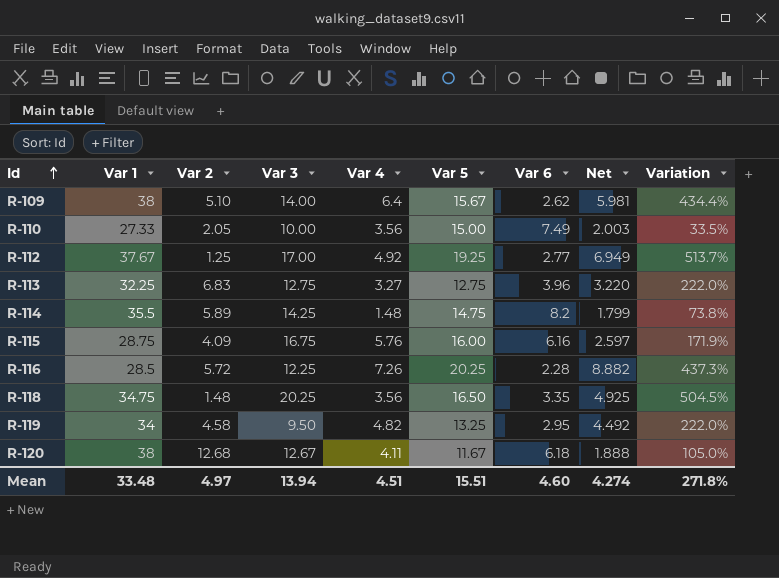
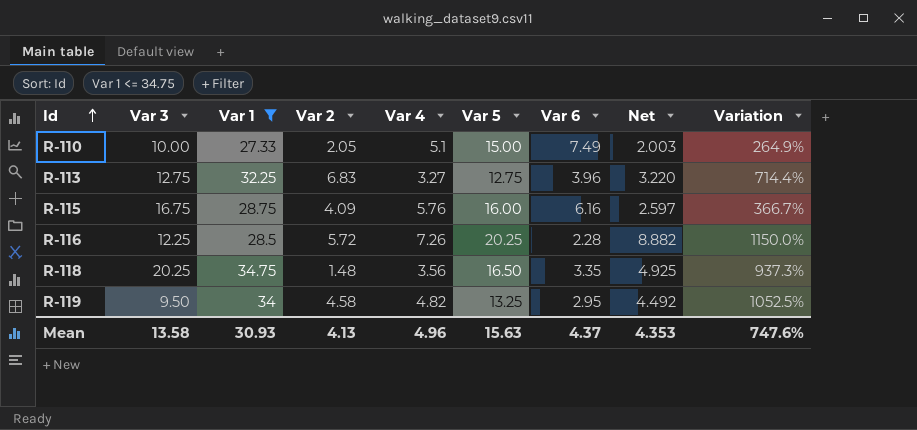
filter: none -> Var 1 <= 34.75
column Var 3 | position: 4 -> 2
column Variation | formula: ([Var 3] - [Var 6]) / [Var 6] -> ([Var 1] - [Var 6]) / [Var 6]
R-110 | Var 4: 3.56 -> 5.1
Mean | Var 3: 13.94 -> 13.58
Mean | Var 1: 33.48 -> 30.93
Mean | Var 2: 4.97 -> 4.13
Mean | Var 4: 4.51 -> 4.96
Mean | Var 5: 15.51 -> 15.63
Mean | Var 6: 4.60 -> 4.37
Mean | Net: 4.274 -> 4.353
Mean | Variation: 271.8% -> 747.6%

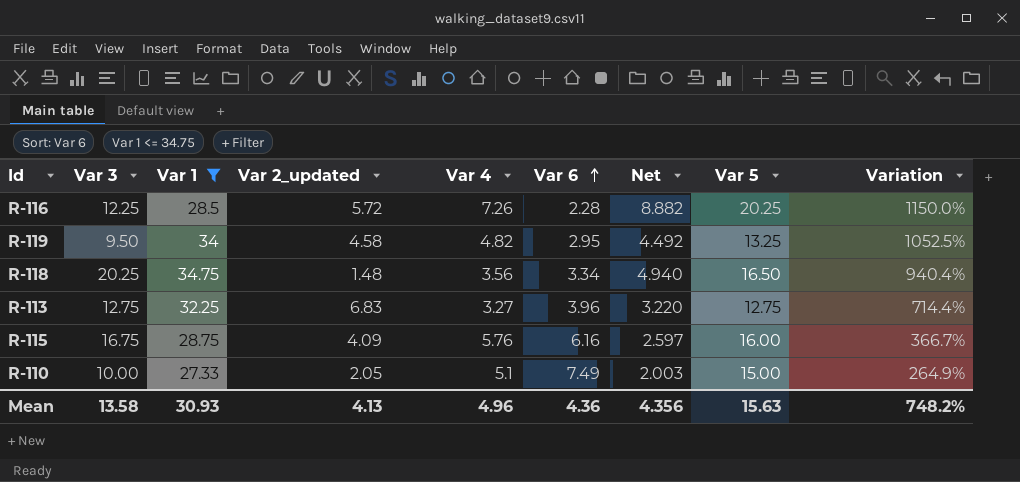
row order: Id ascending -> Var 6 ascending
column name: Var 2 -> Var 2_updated
column Var 5 | position: 6 -> 8
R-118 | Var 6: 3.35 -> 3.34
R-118 | Net: 4.925 -> 4.940
R-118 | Variation: 937.3% -> 940.4%
Mean | Var 6: 4.37 -> 4.36
Mean | Net: 4.353 -> 4.356
Mean | Variation: 747.6% -> 748.2%

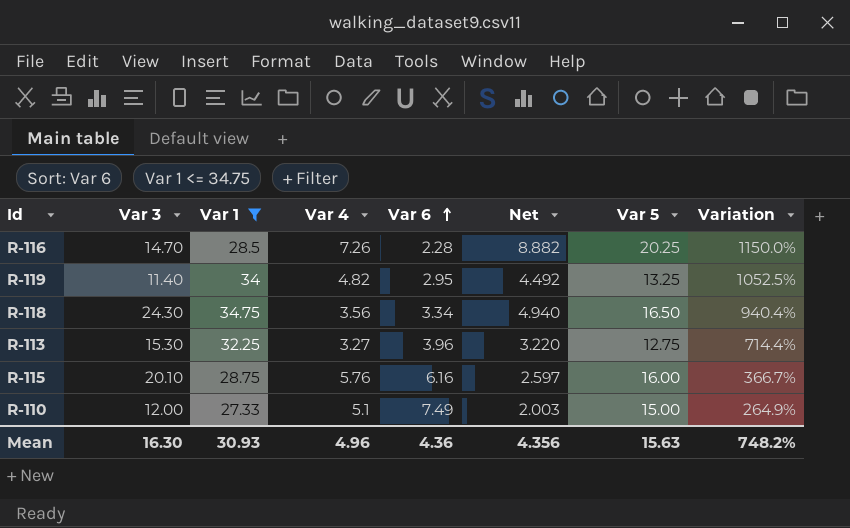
column Var 2_updated | position: 4 -> none
R-116 | Var 3: 12.25 -> 14.70
R-119 | Var 3: 9.50 -> 11.40
R-118 | Var 3: 20.25 -> 24.30
R-113 | Var 3: 12.75 -> 15.30
R-115 | Var 3: 16.75 -> 20.10
R-110 | Var 3: 10.00 -> 12.00
Mean | Var 3: 13.58 -> 16.30

